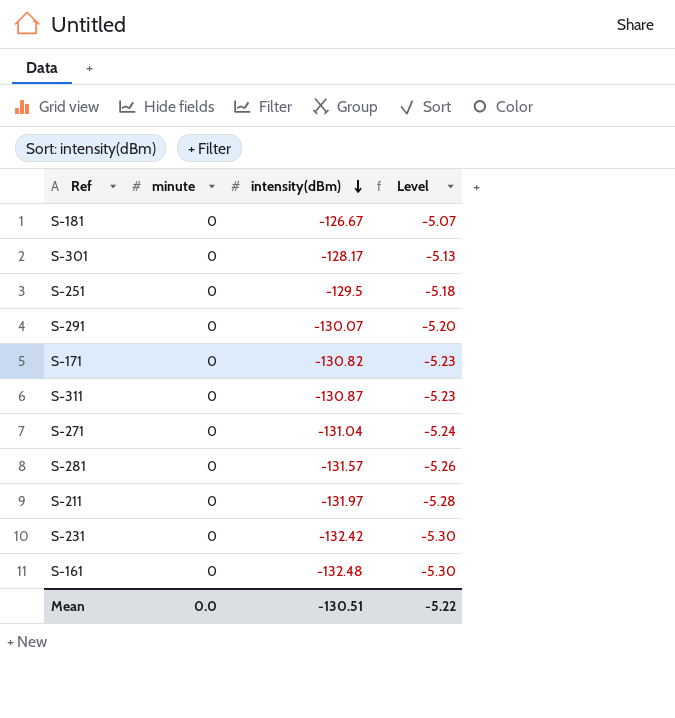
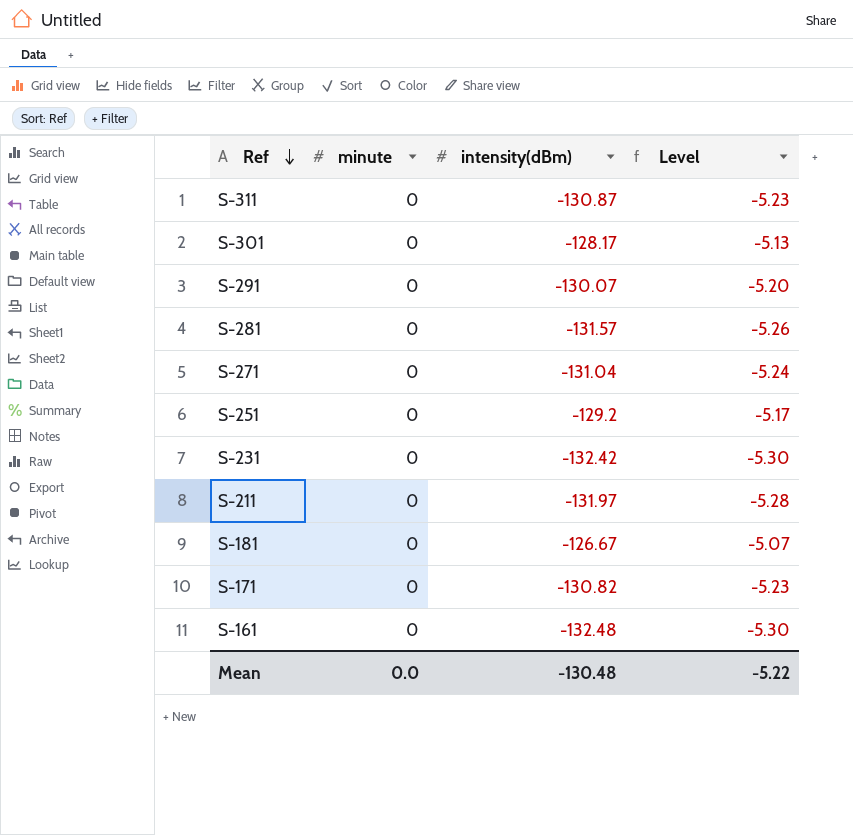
row order: intensity(dBm) descending -> Ref descending
S-251 | intensity(dBm): -129.5 -> -129.2
S-251 | Level: -5.18 -> -5.17
Mean | intensity(dBm): -130.51 -> -130.48

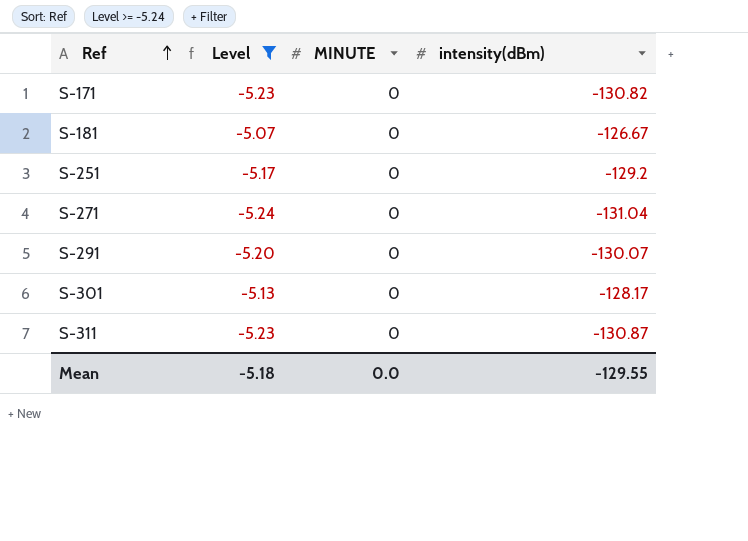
filter: none -> Level >= -5.24
row order: Ref descending -> Ref ascending
column Level | position: 4 -> 2
column name: minute -> MINUTE
Mean | Level: -5.22 -> -5.18
Mean | intensity(dBm): -130.48 -> -129.55

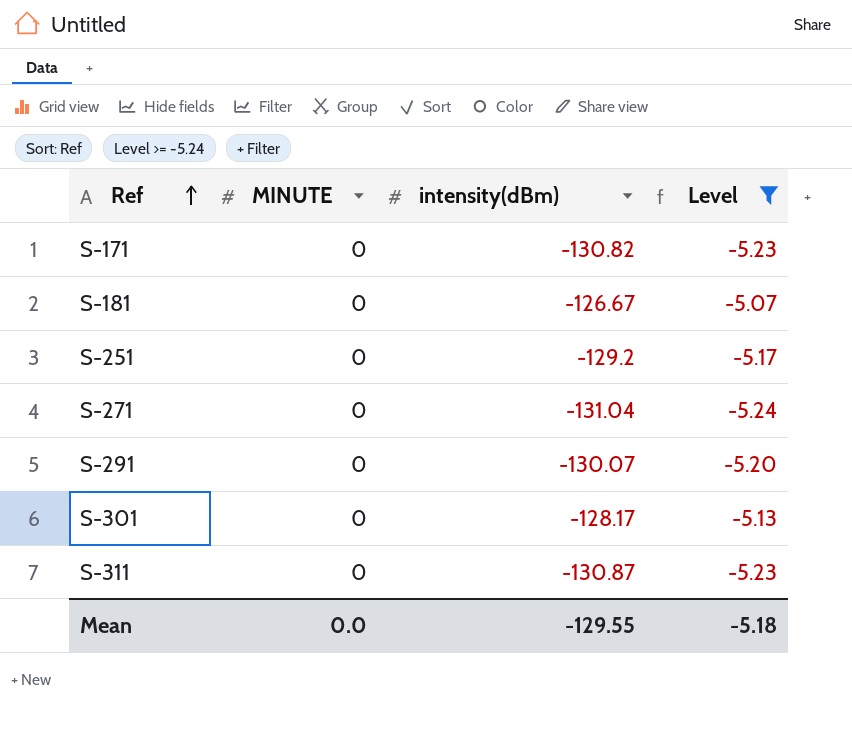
column Level | position: 2 -> 4

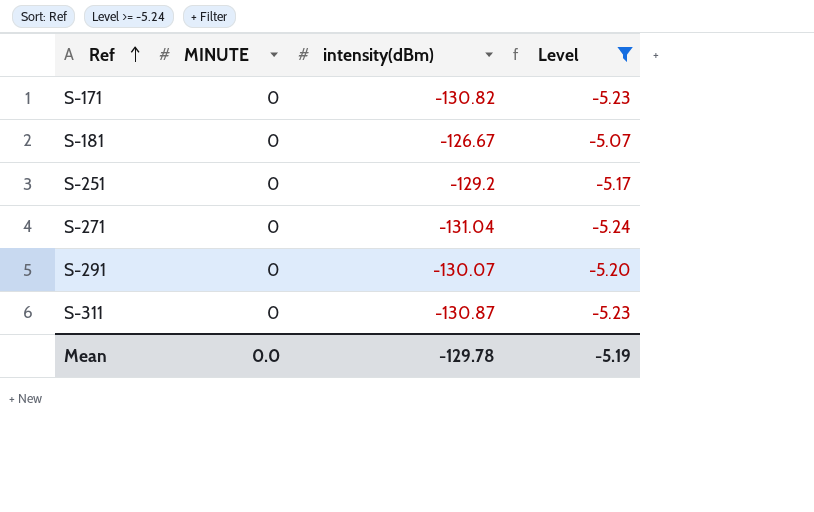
row S-301: 0 | -128.17 | -5.13 -> none
Mean | intensity(dBm): -129.55 -> -129.78
Mean | Level: -5.18 -> -5.19

